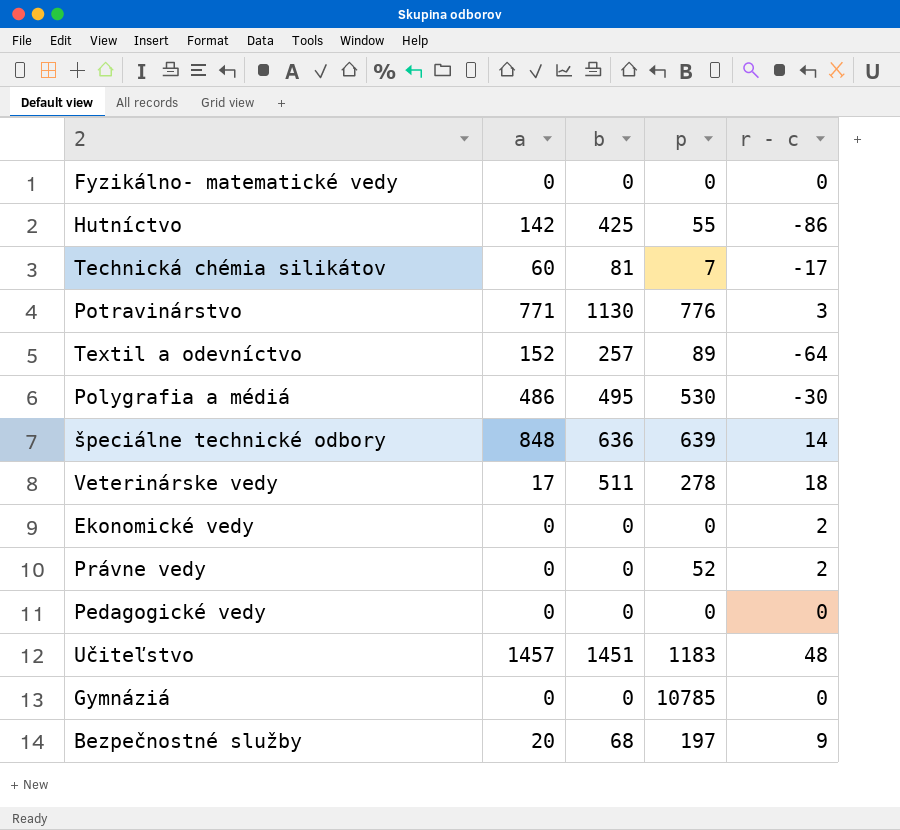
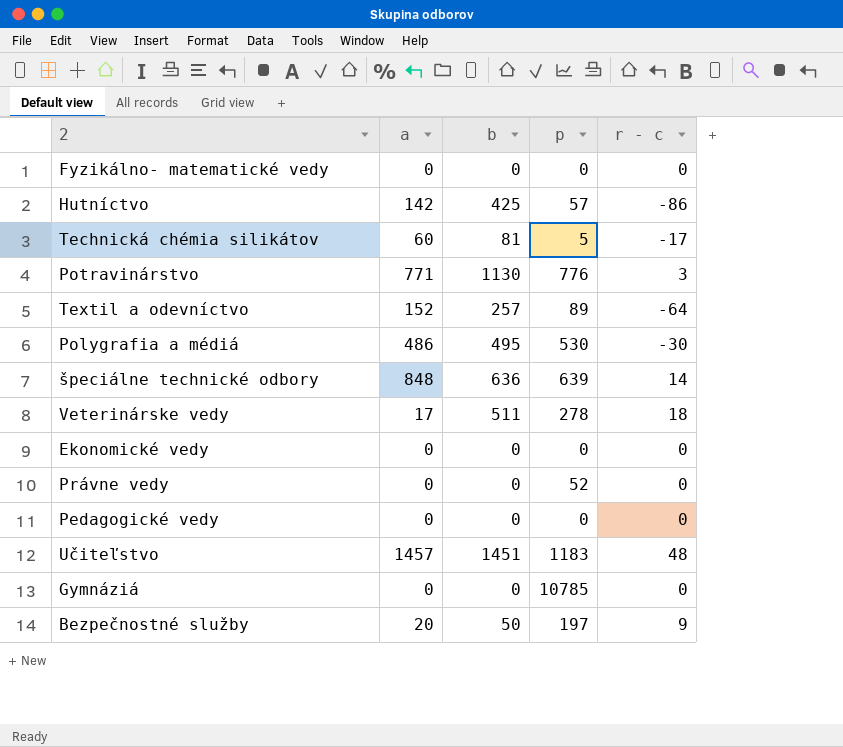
Hutníctvo | p: 55 -> 57
Technická chémia silikátov | p: 7 -> 5
Ekonomické vedy | r - c: 2 -> 0
Právne vedy | r - c: 2 -> 0
Bezpečnostné služby | b: 68 -> 50

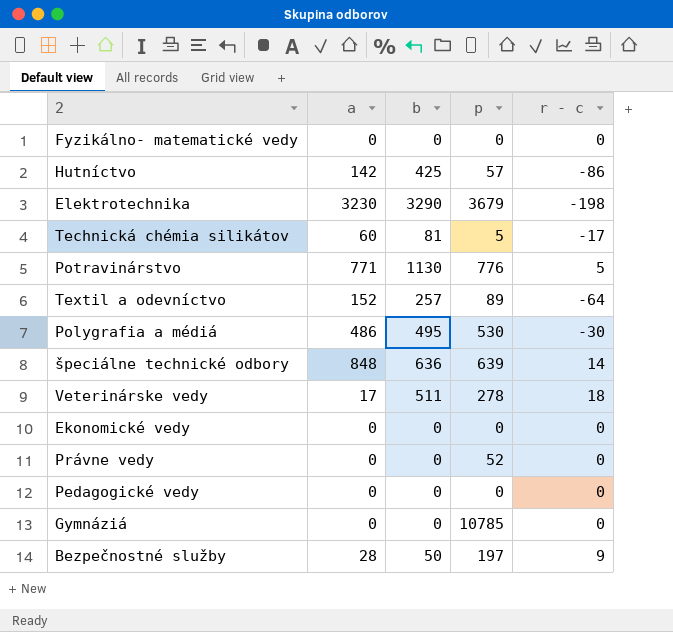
row Učiteľstvo: 1457 | 1451 | 1183 | 48 -> none
row Elektrotechnika: none -> 3230 | 3290 | 3679 | -198
Potravinárstvo | r - c: 3 -> 5
Bezpečnostné služby | a: 20 -> 28

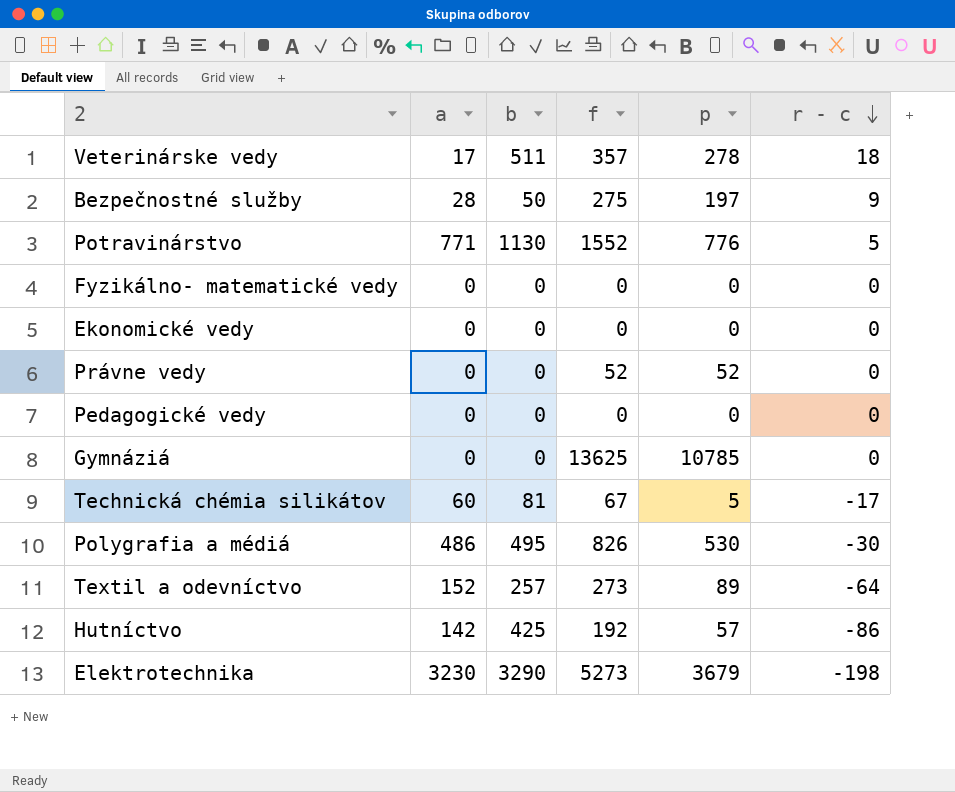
row order: none -> r - c descending
column f | position: none -> 4
row špeciálne technické odbory: 848 | 636 | 639 | 14 -> none

